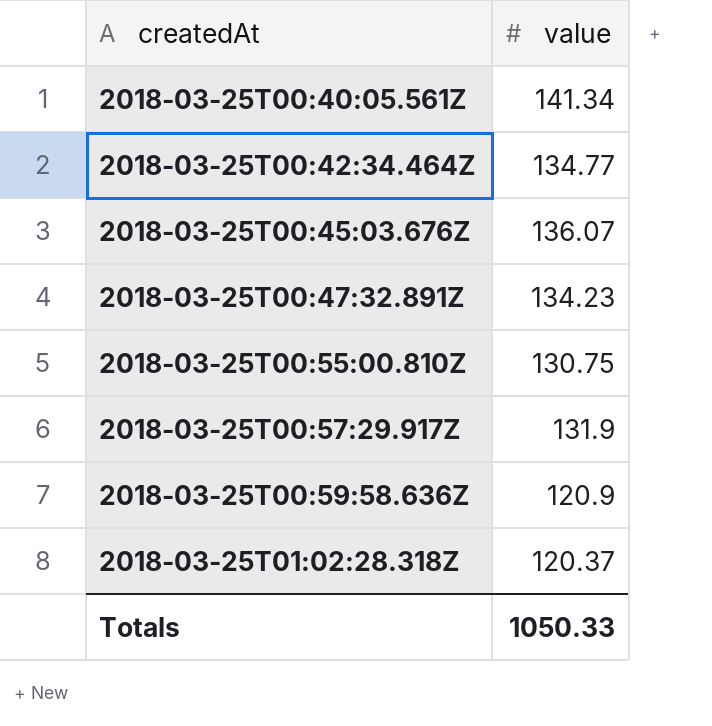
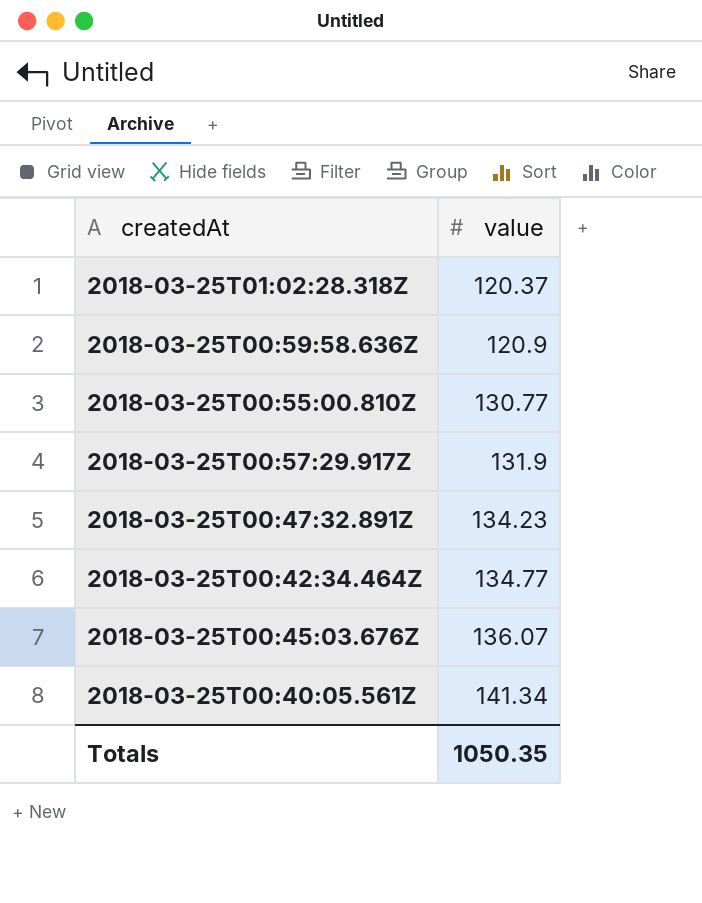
row order: createdAt ascending -> value ascending
2018-03-25T00:55:00.810Z | value: 130.75 -> 130.77
Totals | value: 1050.33 -> 1050.35

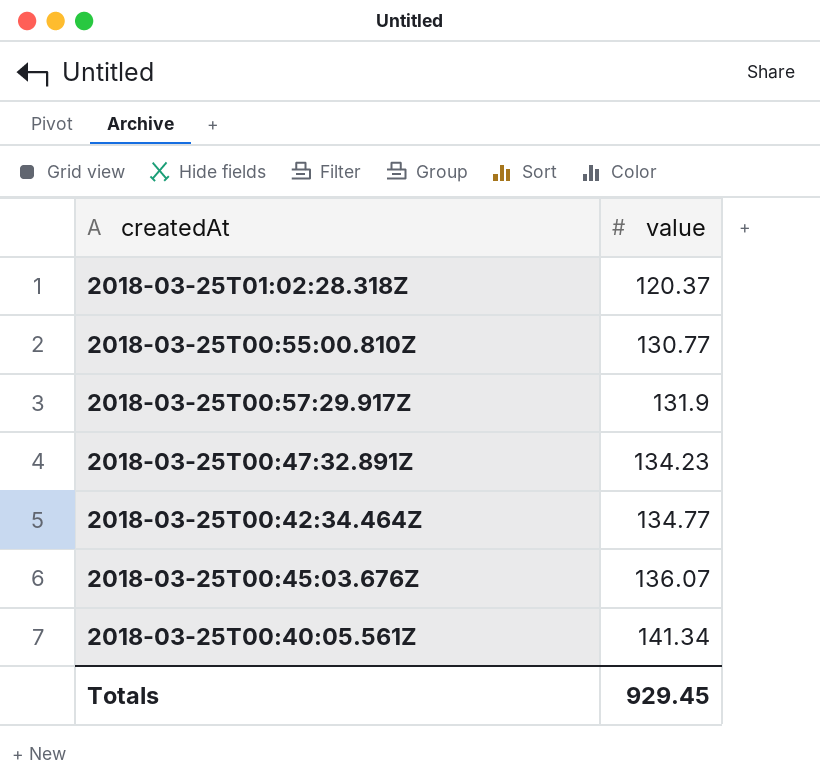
row 2018-03-25T00:59:58.636Z: 120.9 -> none
Totals | value: 1050.35 -> 929.45

